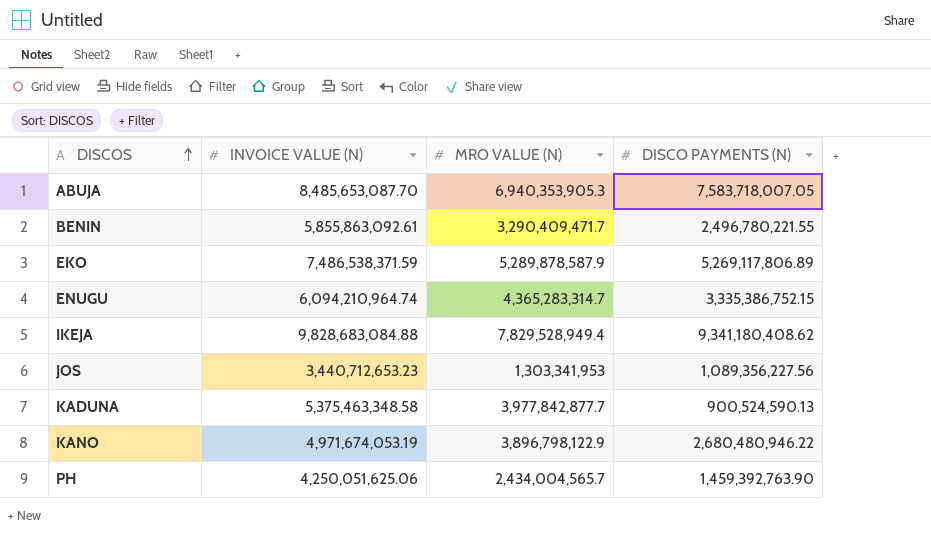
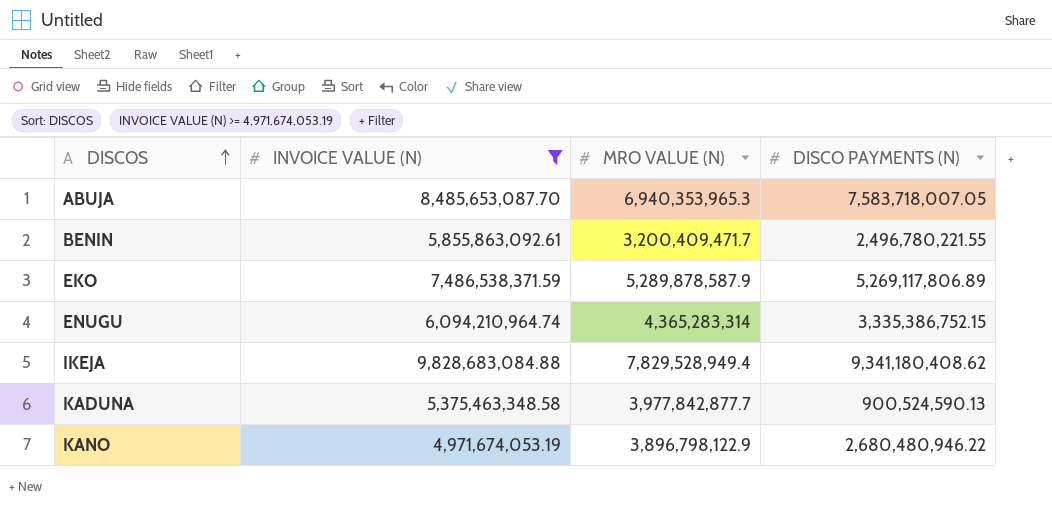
filter: none -> INVOICE VALUE (N) >= 4,971,674,053.19
ABUJA | MRO VALUE (N): 6,940,353,905.3 -> 6,940,353,965.3
BENIN | MRO VALUE (N): 3,290,409,471.7 -> 3,200,409,471.7
ENUGU | MRO VALUE (N): 4,365,283,314.7 -> 4,365,283,314

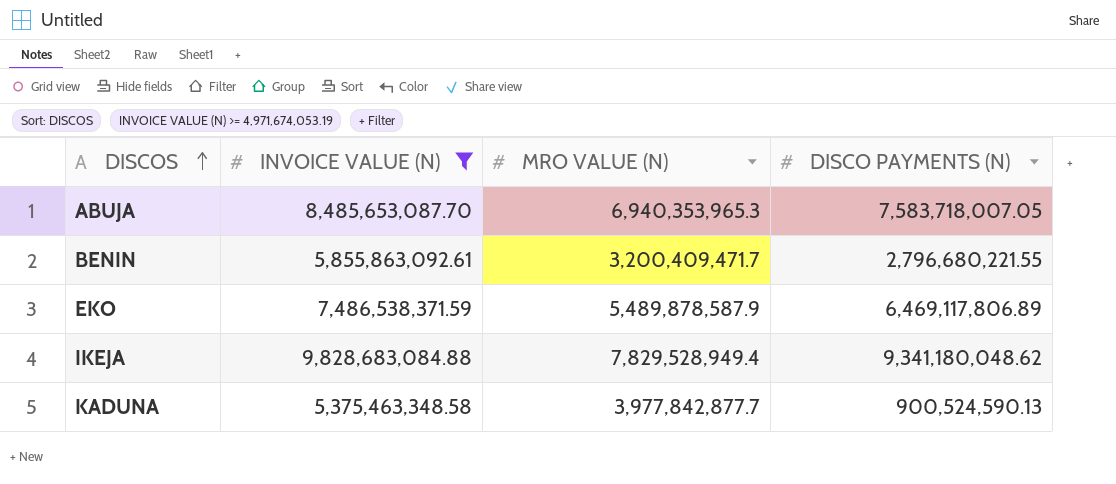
row ENUGU: 6,094,210,964.74 | 4,365,283,314 | 3,335,386,752.15 -> none
row KANO: 4,971,674,053.19 | 3,896,798,122.9 | 2,680,480,946.22 -> none
BENIN | DISCO PAYMENTS (N): 2,496,780,221.55 -> 2,796,680,221.55
EKO | MRO VALUE (N): 5,289,878,587.9 -> 5,489,878,587.9
EKO | DISCO PAYMENTS (N): 5,269,117,806.89 -> 6,469,117,806.89
IKEJA | DISCO PAYMENTS (N): 9,341,180,408.62 -> 9,341,180,048.62

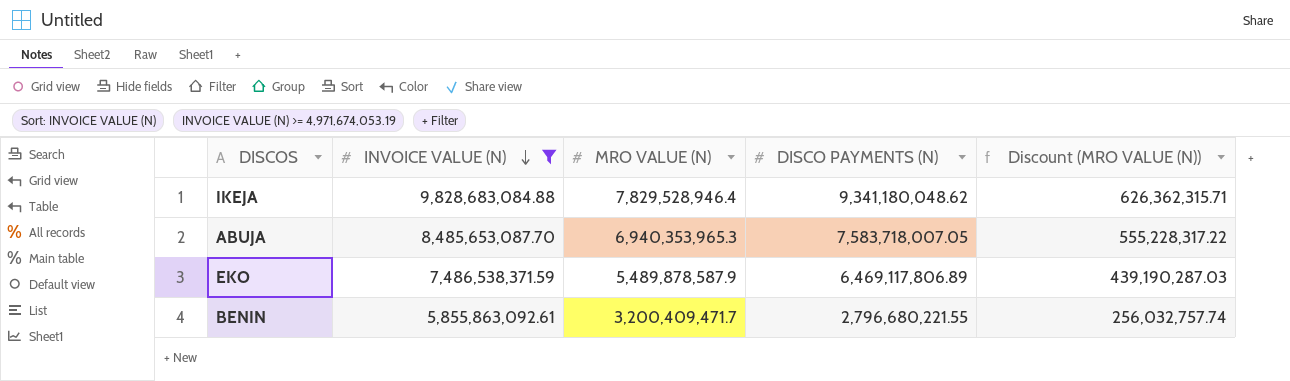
row order: DISCOS ascending -> INVOICE VALUE (N) descending
column Discount (MRO VALUE (N)) | formula: none -> [MRO VALUE (N)] * 0.08
row KADUNA: 5,375,463,348.58 | 3,977,842,877.7 | 900,524,590.13 -> none
IKEJA | MRO VALUE (N): 7,829,528,949.4 -> 7,829,528,946.4

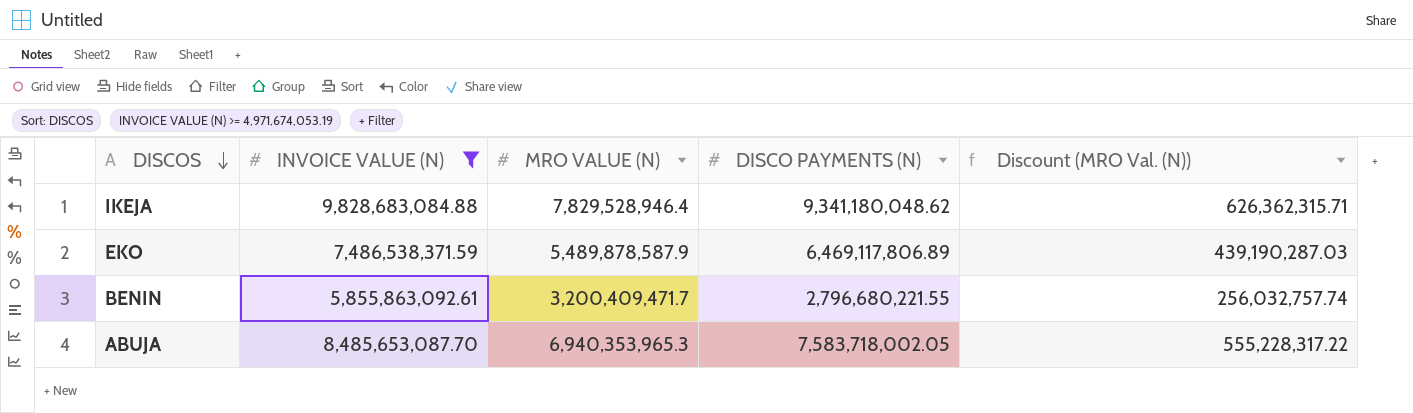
row order: INVOICE VALUE (N) descending -> DISCOS descending
column name: Discount (MRO VALUE (N)) -> Discount (MRO Val. (N))
ABUJA | DISCO PAYMENTS (N): 7,583,718,007.05 -> 7,583,718,002.05

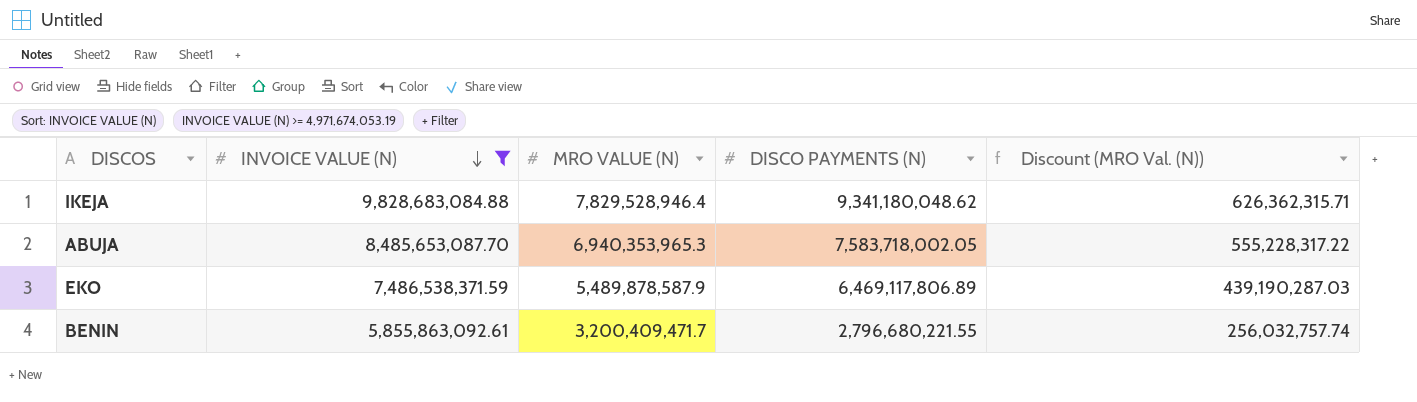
row order: DISCOS descending -> INVOICE VALUE (N) descending

